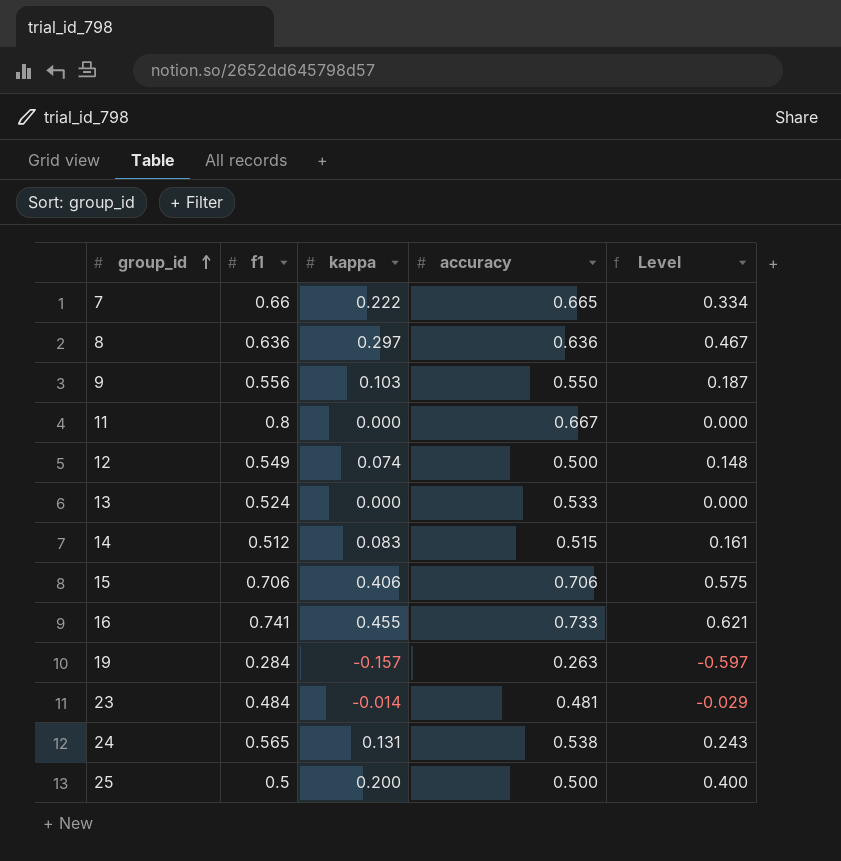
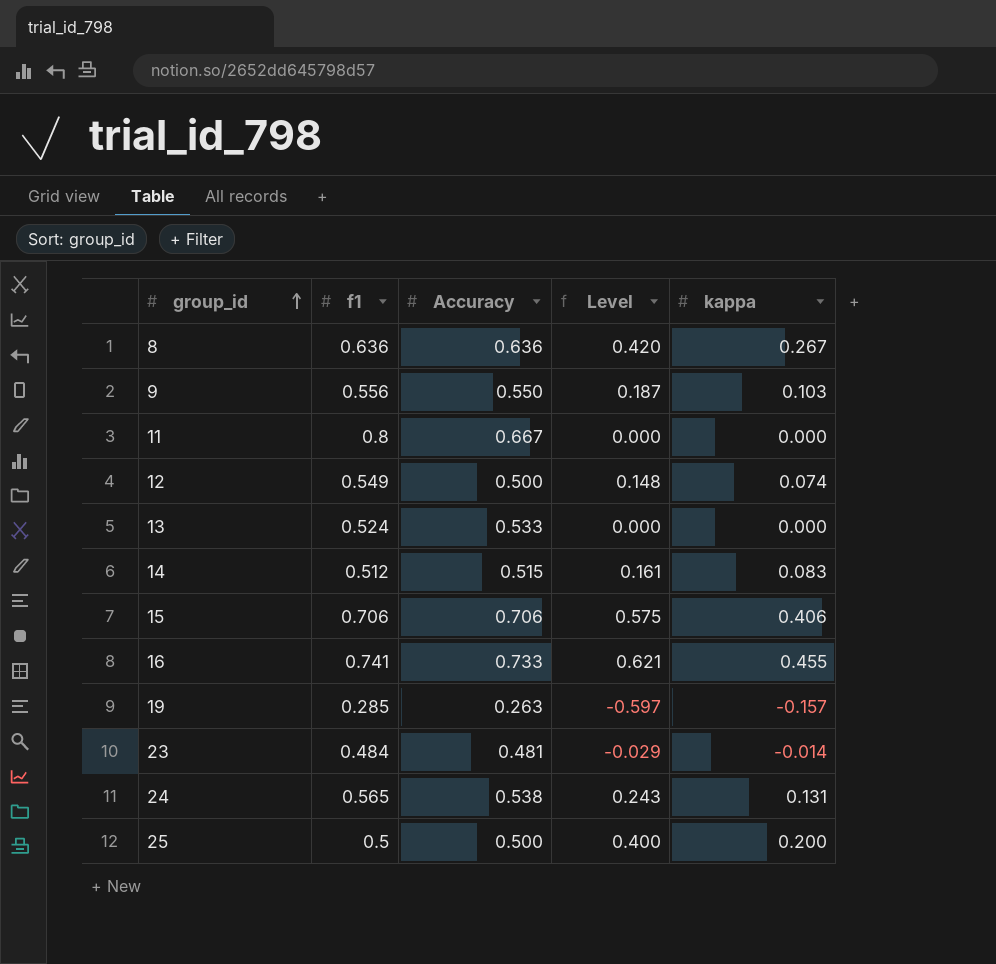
column name: accuracy -> Accuracy
column kappa | position: 3 -> 5
row 7: 0.66 | 0.222 | 0.665 | 0.334 -> none
8 | Level: 0.467 -> 0.420
8 | kappa: 0.297 -> 0.267
19 | f1: 0.284 -> 0.285

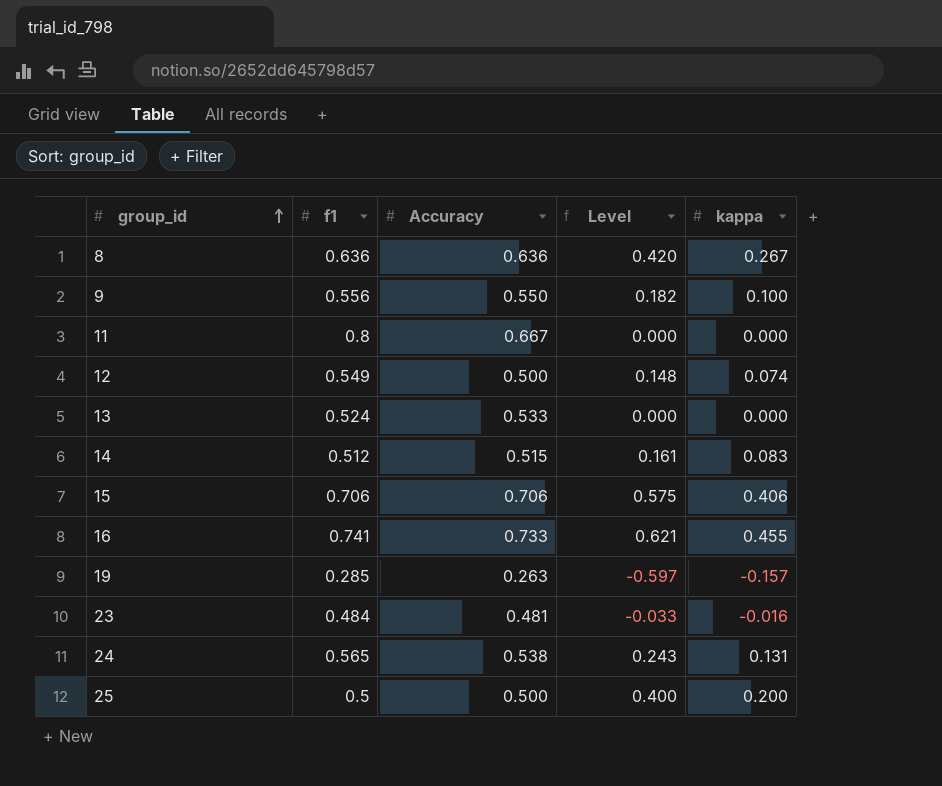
9 | Level: 0.187 -> 0.182
9 | kappa: 0.103 -> 0.100
23 | Level: -0.029 -> -0.033
23 | kappa: -0.014 -> -0.016

